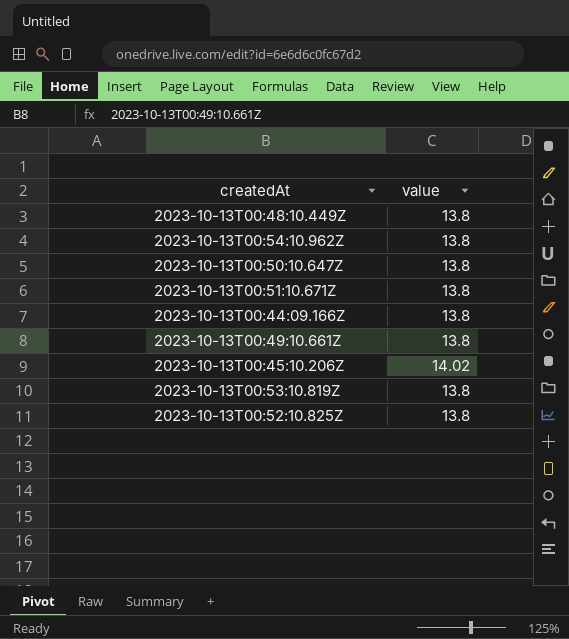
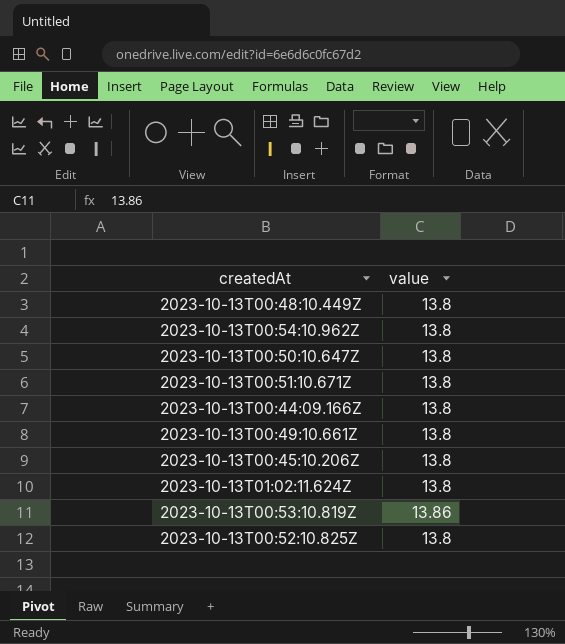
2023-10-13T00:45:10.206Z | value: 14.02 -> 13.8
row 2023-10-13T01:02:11.624Z: none -> 13.8
2023-10-13T00:53:10.819Z | value: 13.8 -> 13.86

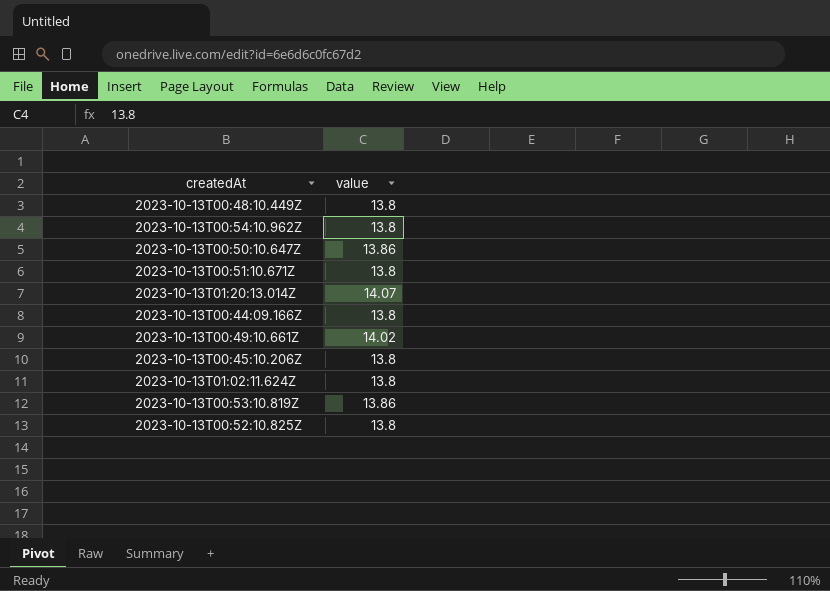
2023-10-13T00:50:10.647Z | value: 13.8 -> 13.86
row 2023-10-13T01:20:13.014Z: none -> 14.07
2023-10-13T00:49:10.661Z | value: 13.8 -> 14.02

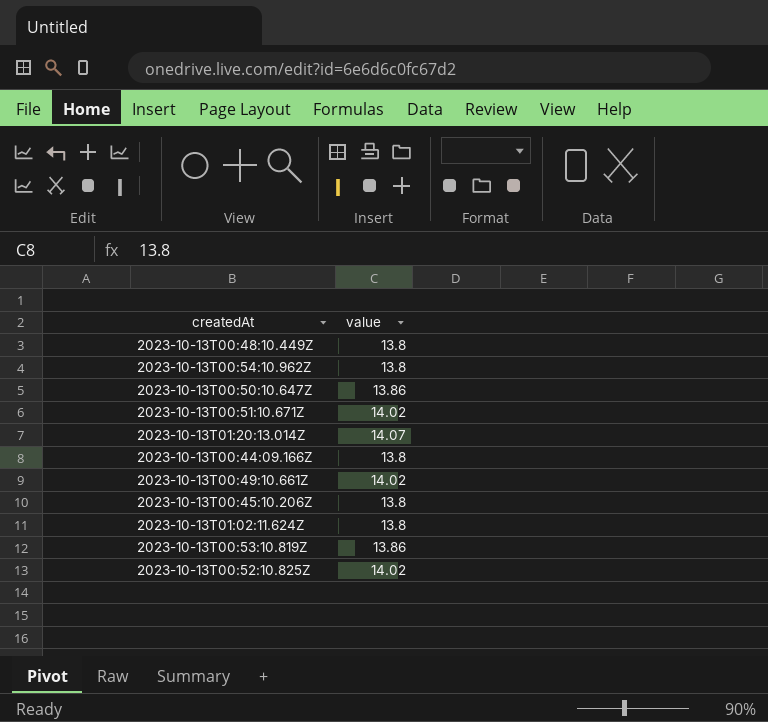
2023-10-13T00:51:10.671Z | value: 13.8 -> 14.02
2023-10-13T00:52:10.825Z | value: 13.8 -> 14.02

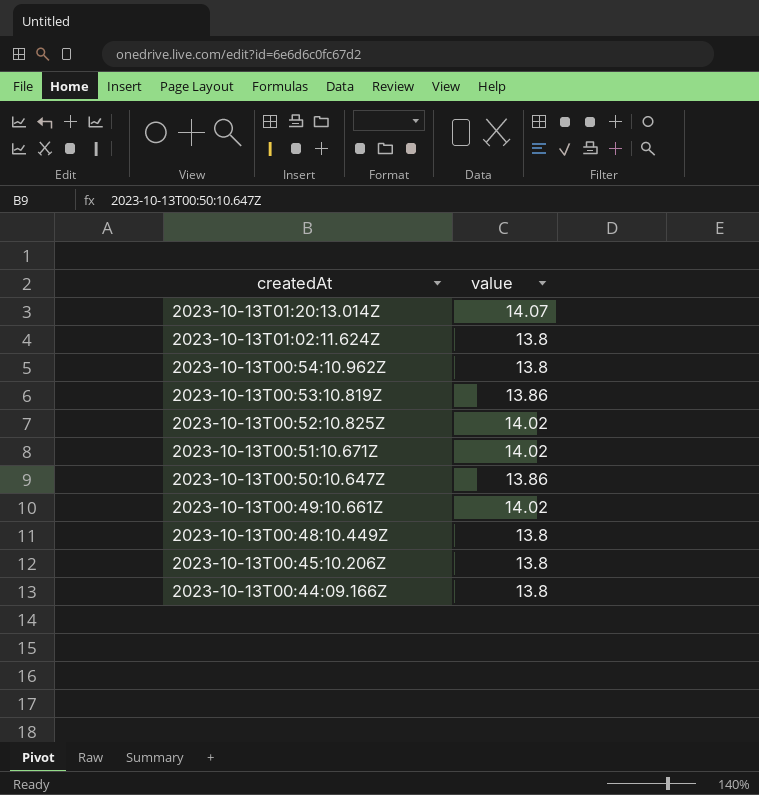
row order: none -> createdAt descending

